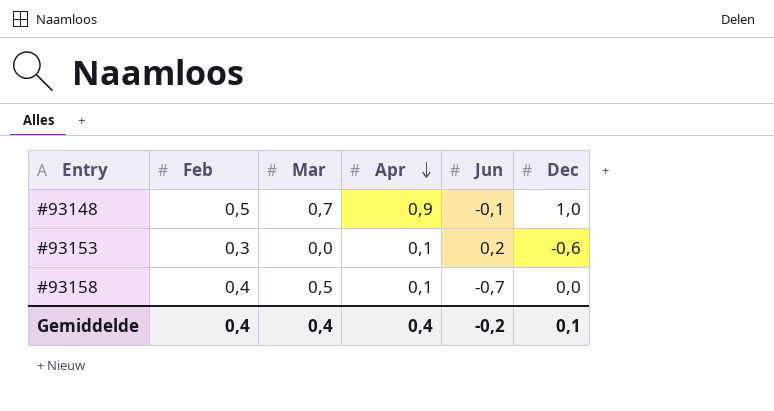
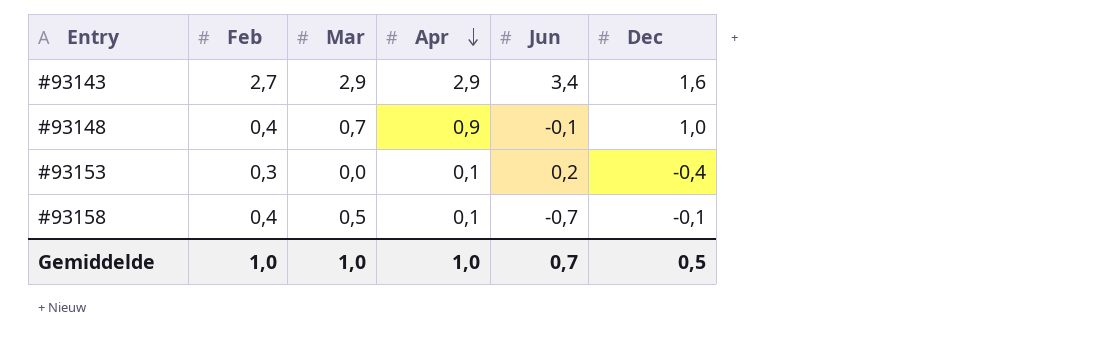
row #93143: none -> 2,7 | 2,9 | 2,9 | 3,4 | 1,6
#93148 | Feb: 0,5 -> 0,4
#93153 | Dec: -0,6 -> -0,4
#93158 | Dec: 0,0 -> -0,1
Gemiddelde | Feb: 0,4 -> 1,0
Gemiddelde | Mar: 0,4 -> 1,0
Gemiddelde | Apr: 0,4 -> 1,0
Gemiddelde | Jun: -0,2 -> 0,7
Gemiddelde | Dec: 0,1 -> 0,5

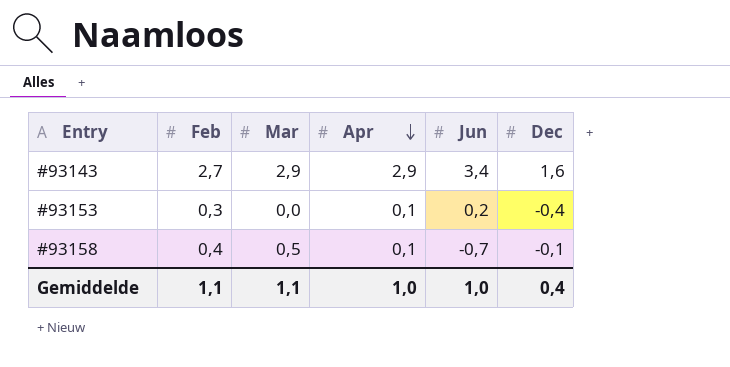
row #93148: 0,4 | 0,7 | 0,9 | -0,1 | 1,0 -> none
Gemiddelde | Feb: 1,0 -> 1,1
Gemiddelde | Mar: 1,0 -> 1,1
Gemiddelde | Jun: 0,7 -> 1,0
Gemiddelde | Dec: 0,5 -> 0,4

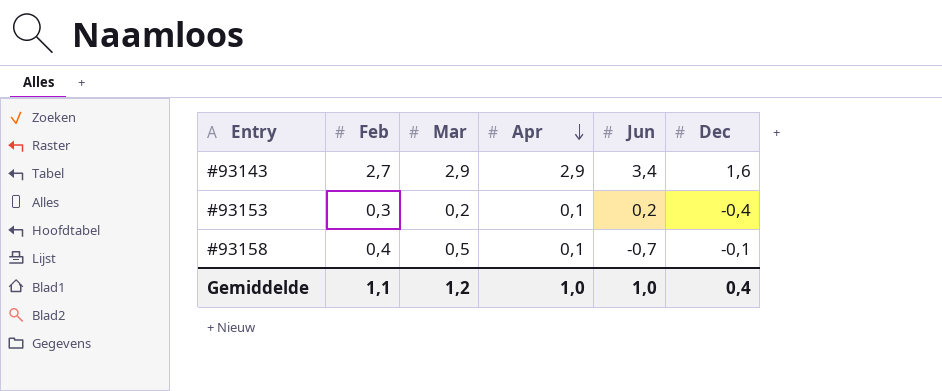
#93153 | Mar: 0,0 -> 0,2
Gemiddelde | Mar: 1,1 -> 1,2

